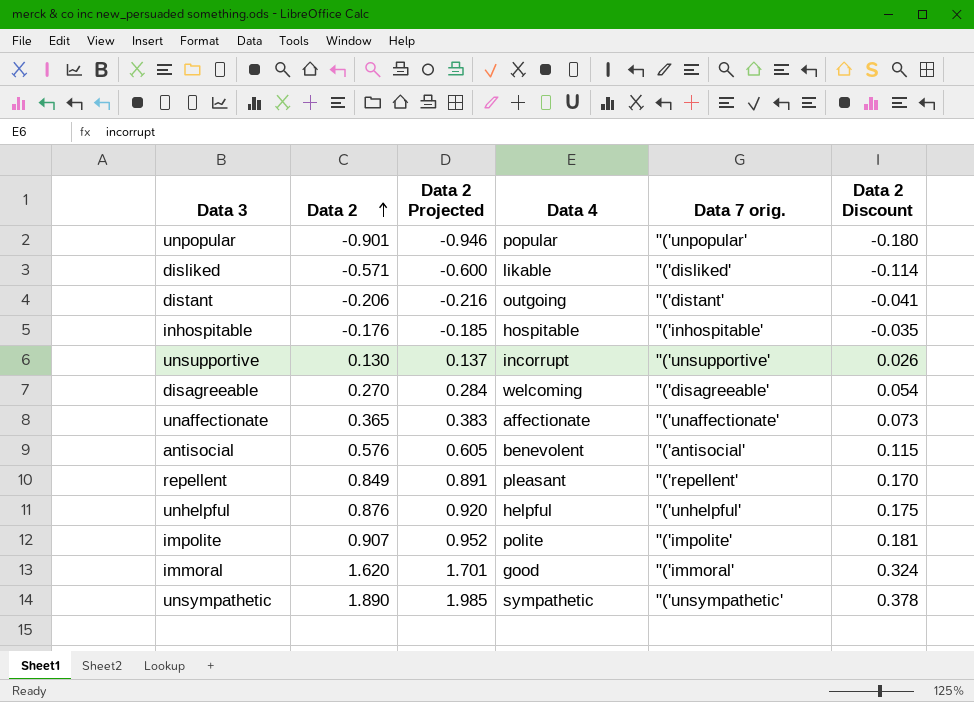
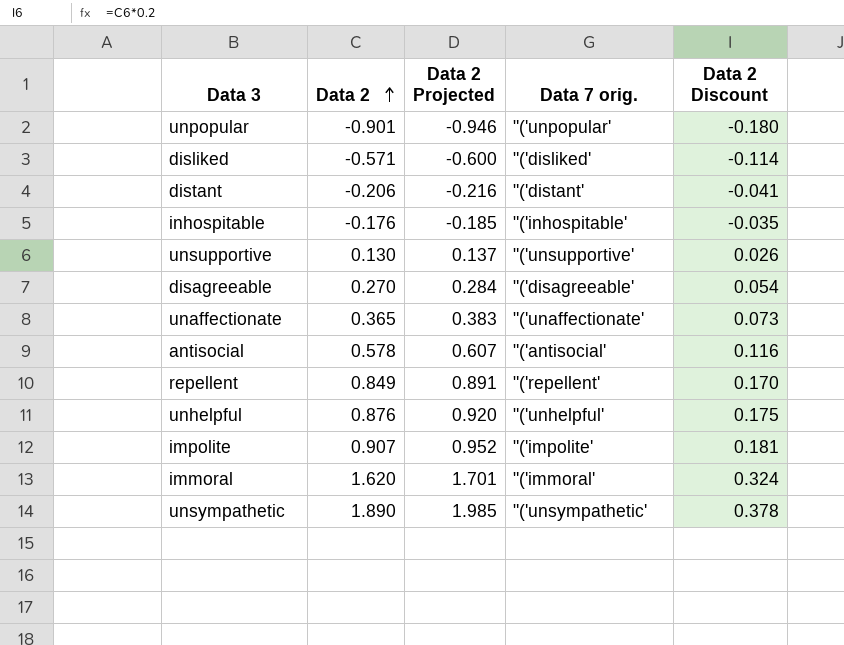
column Data 4 | position: 4 -> none
antisocial | Data 2: 0.576 -> 0.578
antisocial | Data 2 Projected: 0.605 -> 0.607
antisocial | Data 2 Discount: 0.115 -> 0.116

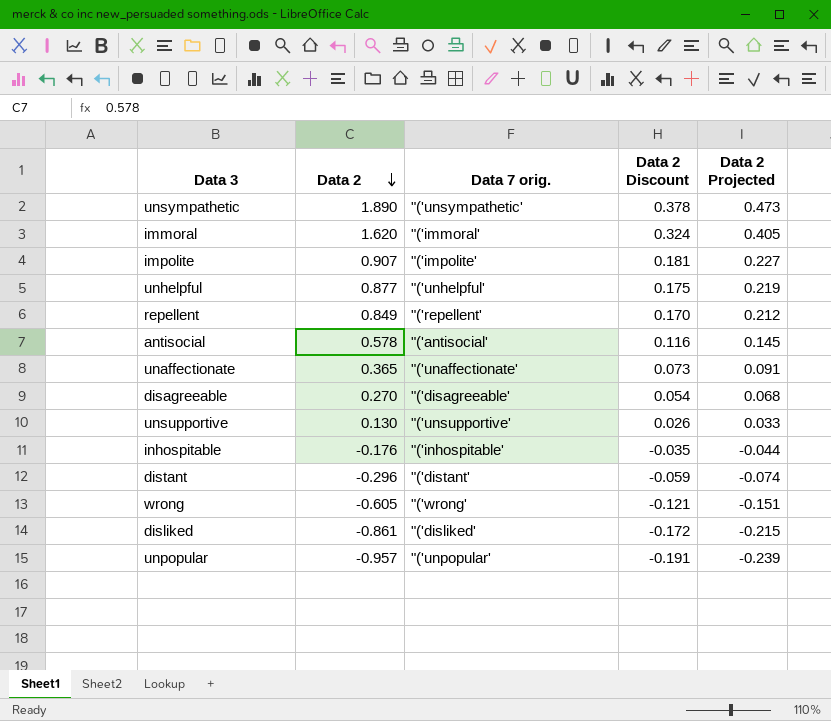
row order: Data 2 ascending -> Data 2 descending
column Data 2 Projected | formula: [Data 2] * 1.05 -> [Data 2] * 0.25
column Data 2 Projected | position: 3 -> 5
unhelpful | Data 2: 0.876 -> 0.877
distant | Data 2: -0.206 -> -0.296
distant | Data 2 Discount: -0.041 -> -0.059
row wrong: none -> -0.605 | "('wrong' | -0.121 | -0.151
disliked | Data 2: -0.571 -> -0.861
disliked | Data 2 Discount: -0.114 -> -0.172
unpopular | Data 2: -0.901 -> -0.957
unpopular | Data 2 Discount: -0.180 -> -0.191

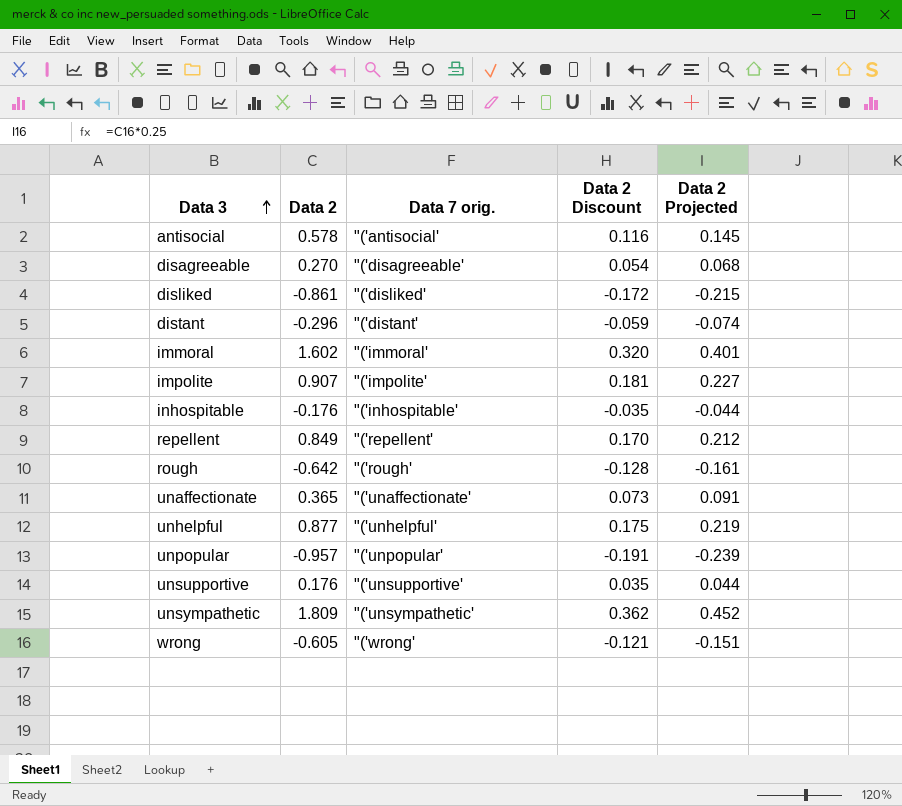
row order: Data 2 descending -> Data 3 ascending
immoral | Data 2: 1.620 -> 1.602
immoral | Data 2 Discount: 0.324 -> 0.320
immoral | Data 2 Projected: 0.405 -> 0.401
row rough: none -> -0.642 | "('rough' | -0.128 | -0.161
unsupportive | Data 2: 0.130 -> 0.176
unsupportive | Data 2 Discount: 0.026 -> 0.035
unsupportive | Data 2 Projected: 0.033 -> 0.044
unsympathetic | Data 2: 1.890 -> 1.809
unsympathetic | Data 2 Discount: 0.378 -> 0.362
unsympathetic | Data 2 Projected: 0.473 -> 0.452

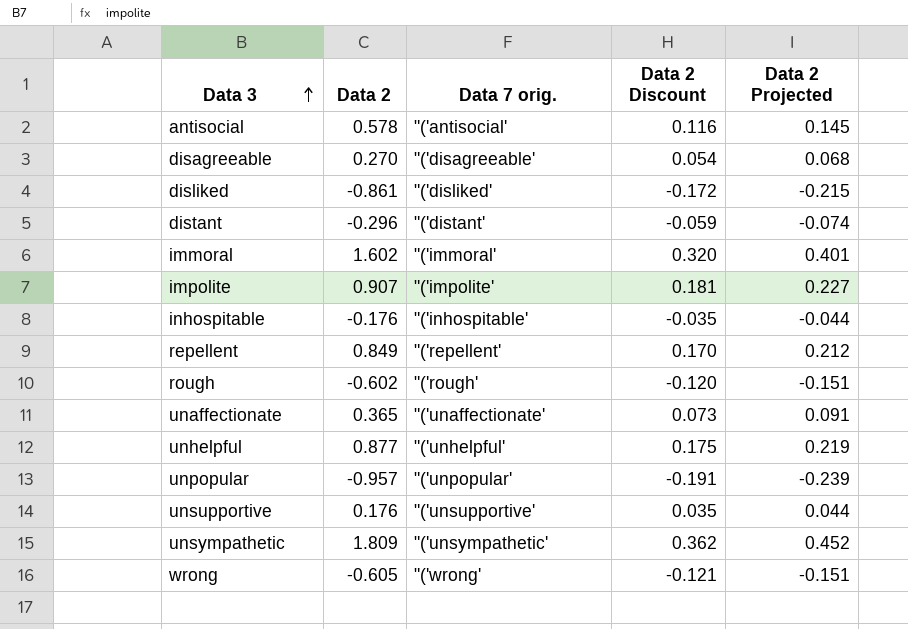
rough | Data 2: -0.642 -> -0.602
rough | Data 2 Discount: -0.128 -> -0.120
rough | Data 2 Projected: -0.161 -> -0.151

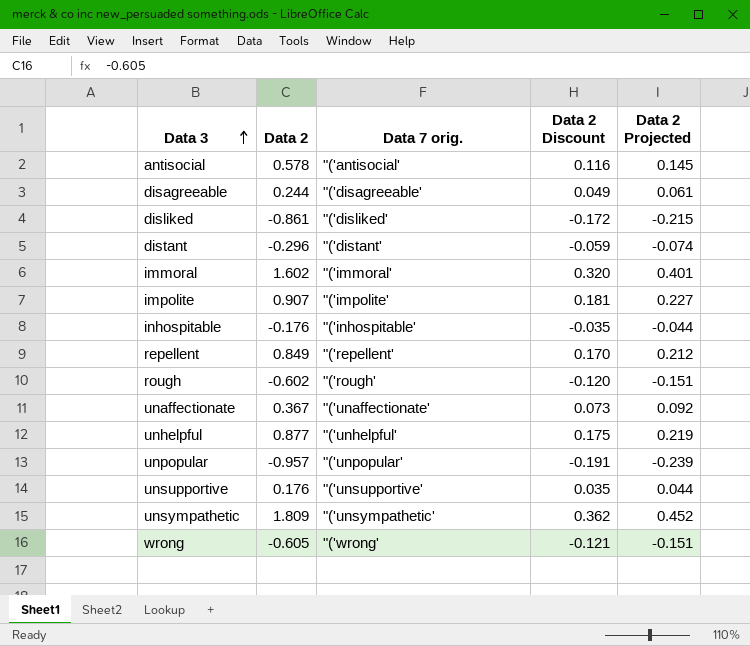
disagreeable | Data 2: 0.270 -> 0.244
disagreeable | Data 2 Discount: 0.054 -> 0.049
disagreeable | Data 2 Projected: 0.068 -> 0.061
unaffectionate | Data 2: 0.365 -> 0.367
unaffectionate | Data 2 Projected: 0.091 -> 0.092

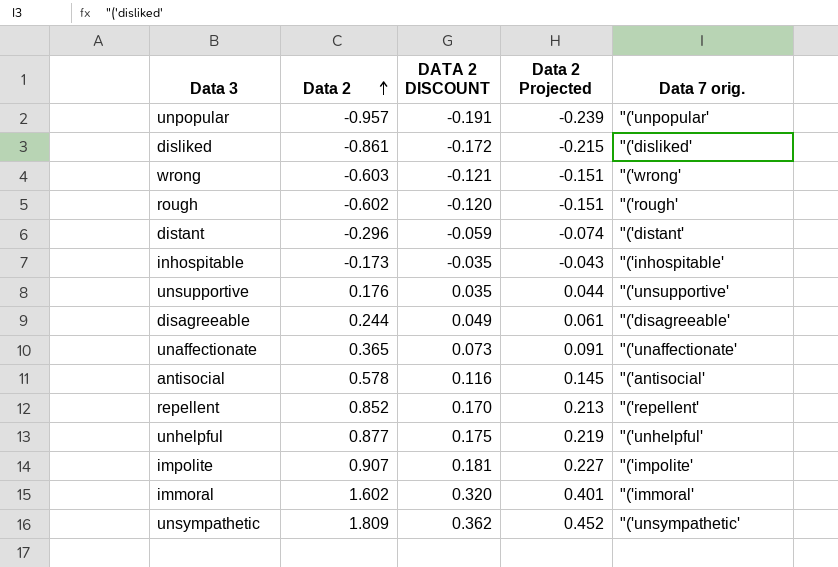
row order: Data 3 ascending -> Data 2 ascending
column name: Data 2 Discount -> DATA 2 DISCOUNT
column Data 7 orig. | position: 3 -> 5
wrong | Data 2: -0.605 -> -0.603
inhospitable | Data 2: -0.176 -> -0.173
inhospitable | Data 2 Projected: -0.044 -> -0.043
unaffectionate | Data 2: 0.367 -> 0.365
unaffectionate | Data 2 Projected: 0.092 -> 0.091
repellent | Data 2: 0.849 -> 0.852
repellent | Data 2 Projected: 0.212 -> 0.213

